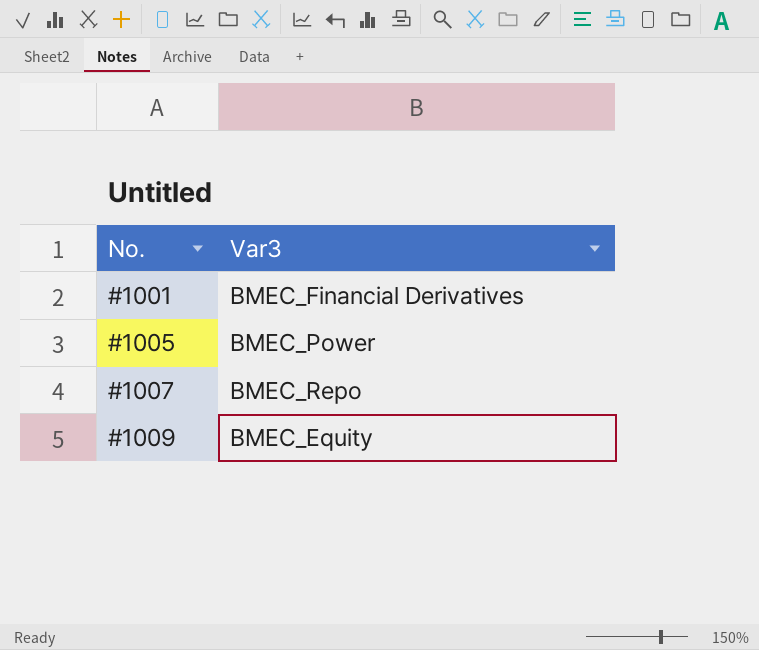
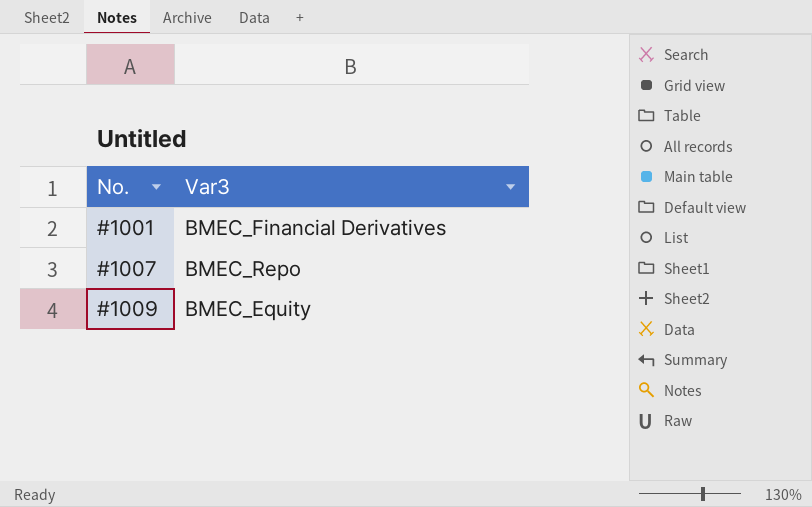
row #1005: BMEC_Power -> none

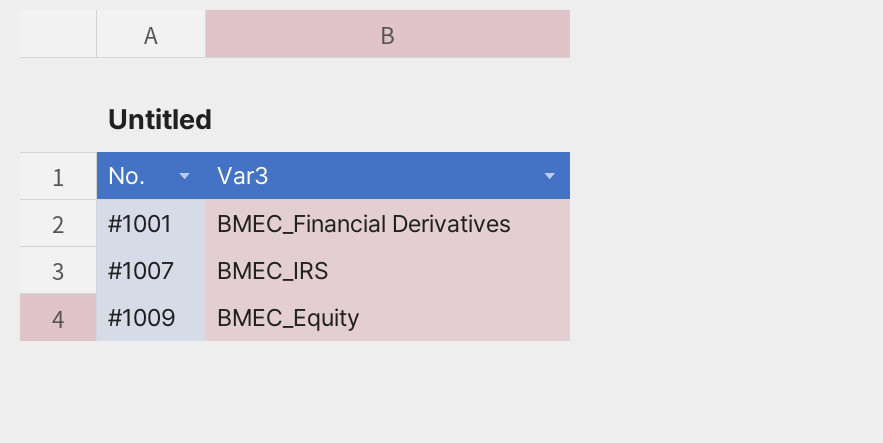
#1007 | Var3: BMEC_Repo -> BMEC_IRS

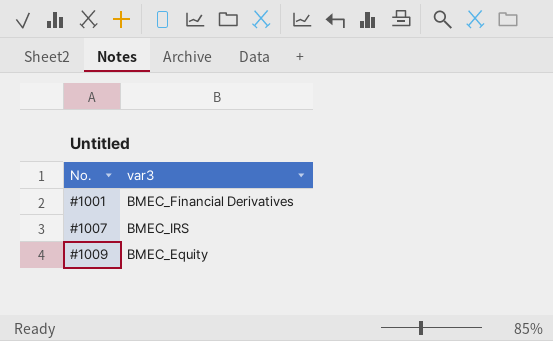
column name: Var3 -> var3

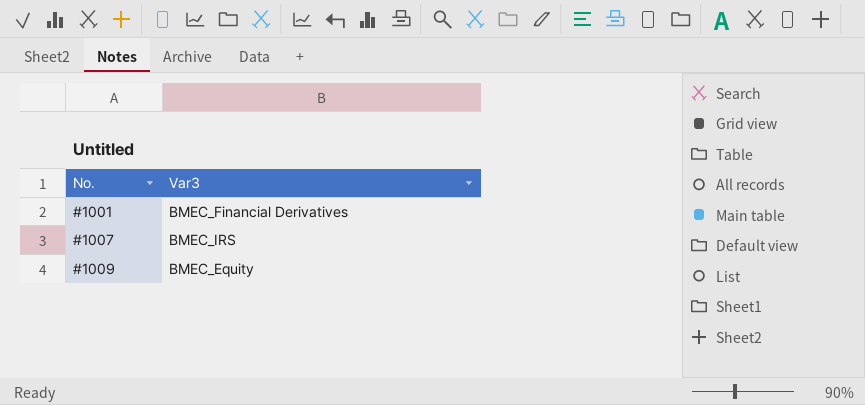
column name: var3 -> Var3

